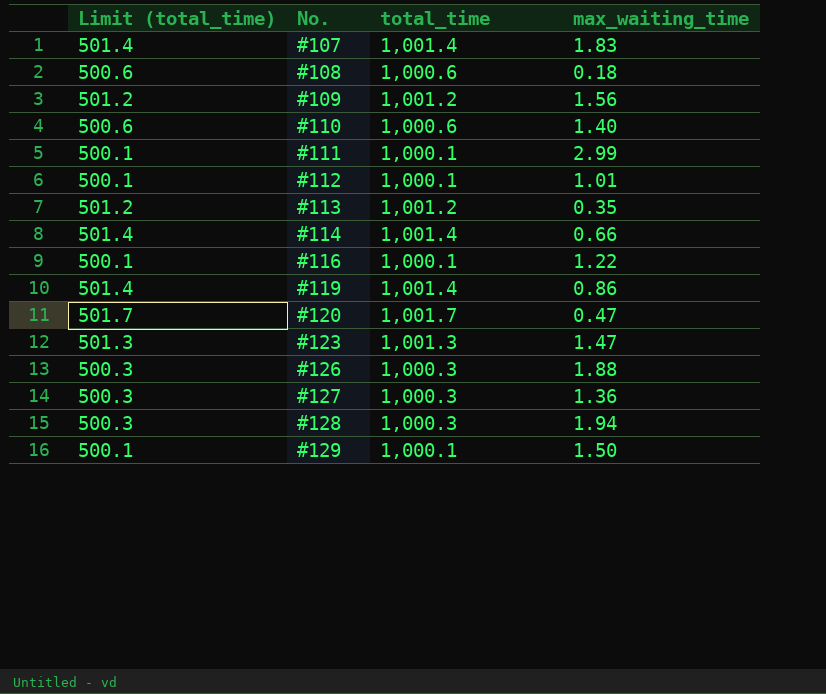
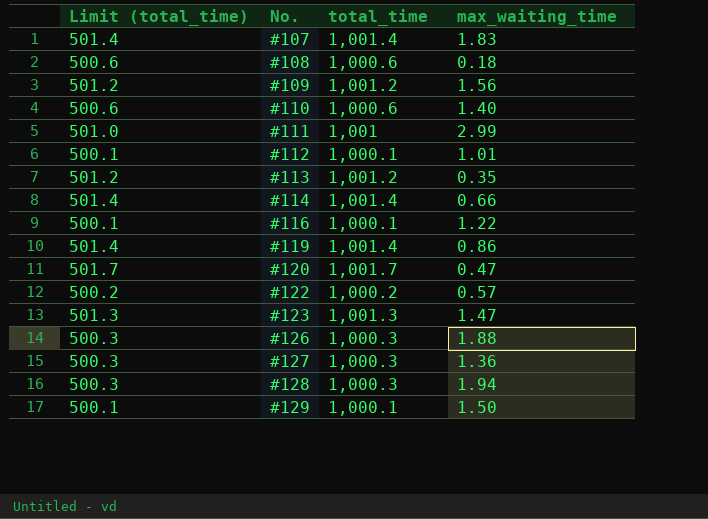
#111 | Limit (total_time): 500.1 -> 501.0
#111 | total_time: 1,000.1 -> 1,001
row #122: none -> 500.2 | 1,000.2 | 0.57

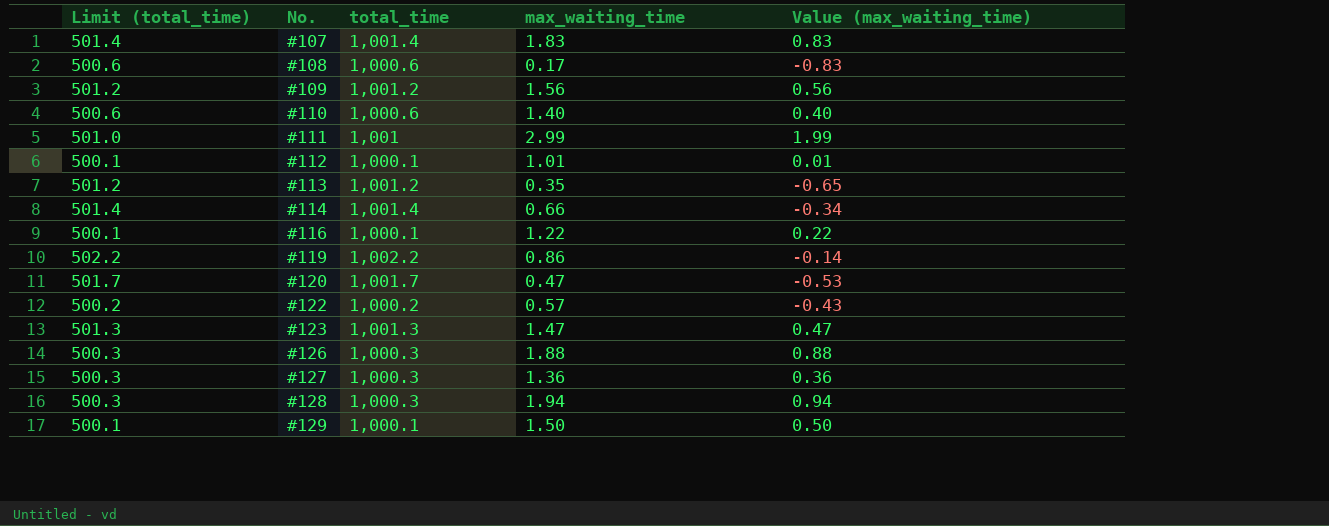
column Value (max_waiting_time) | formula: none -> [max_waiting_time] - 1
#108 | max_waiting_time: 0.18 -> 0.17
#119 | Limit (total_time): 501.4 -> 502.2
#119 | total_time: 1,001.4 -> 1,002.2

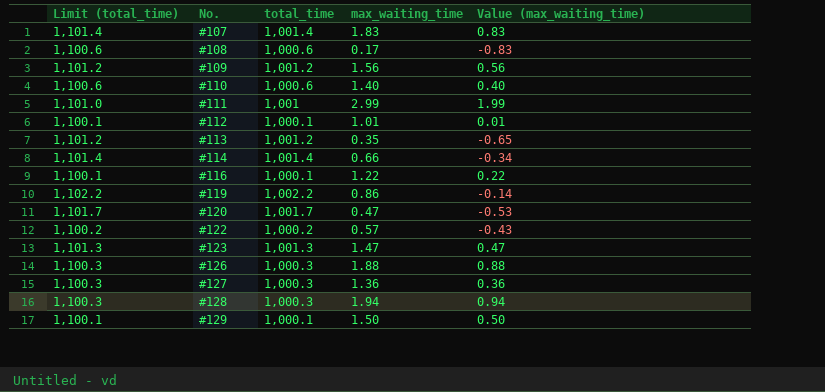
column Limit (total_time) | formula: [total_time] - 500 -> [total_time] + 100

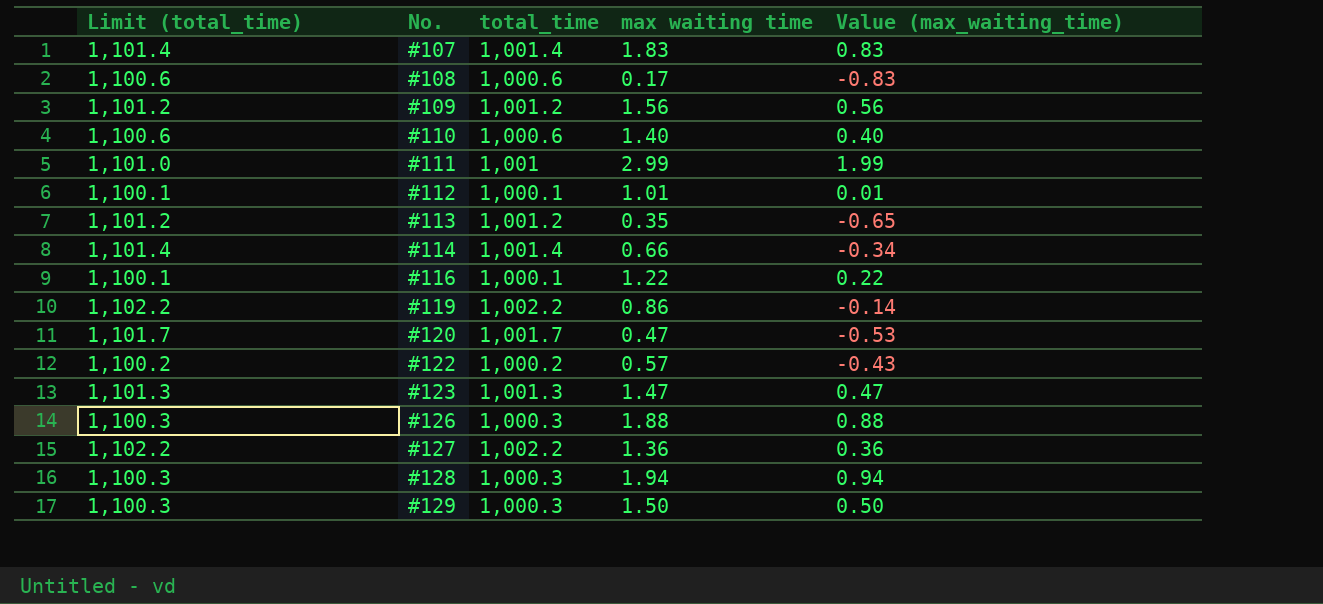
column name: max_waiting_time -> max waiting time
#127 | Limit (total_time): 1,100.3 -> 1,102.2
#127 | total_time: 1,000.3 -> 1,002.2
#129 | Limit (total_time): 1,100.1 -> 1,100.3
#129 | total_time: 1,000.1 -> 1,000.3

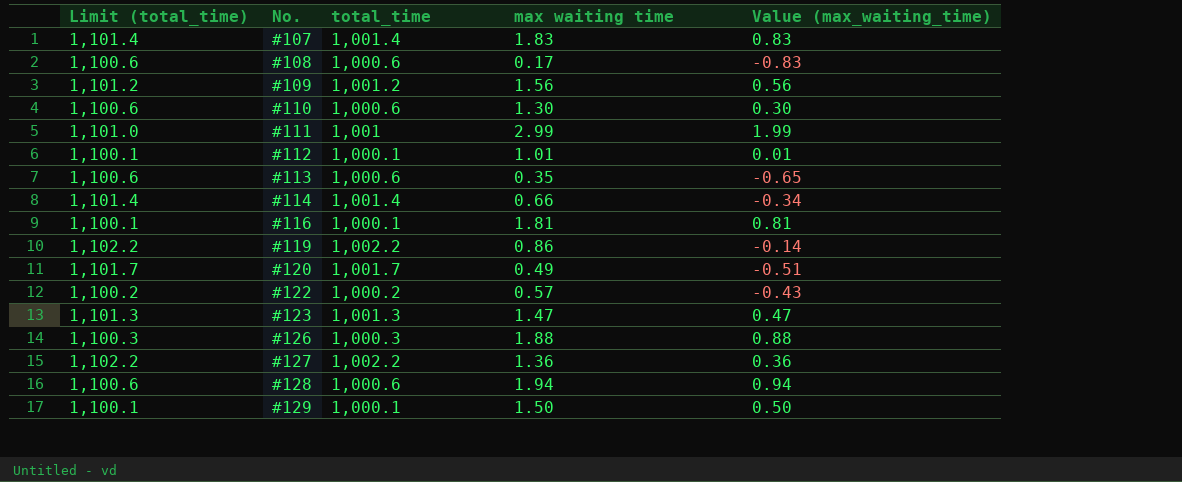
#110 | max waiting time: 1.40 -> 1.30
#110 | Value (max_waiting_time): 0.40 -> 0.30
#113 | Limit (total_time): 1,101.2 -> 1,100.6
#113 | total_time: 1,001.2 -> 1,000.6
#116 | max waiting time: 1.22 -> 1.81
#116 | Value (max_waiting_time): 0.22 -> 0.81
#120 | max waiting time: 0.47 -> 0.49
#120 | Value (max_waiting_time): -0.53 -> -0.51
#128 | Limit (total_time): 1,100.3 -> 1,100.6
#128 | total_time: 1,000.3 -> 1,000.6
#129 | Limit (total_time): 1,100.3 -> 1,100.1
#129 | total_time: 1,000.3 -> 1,000.1

